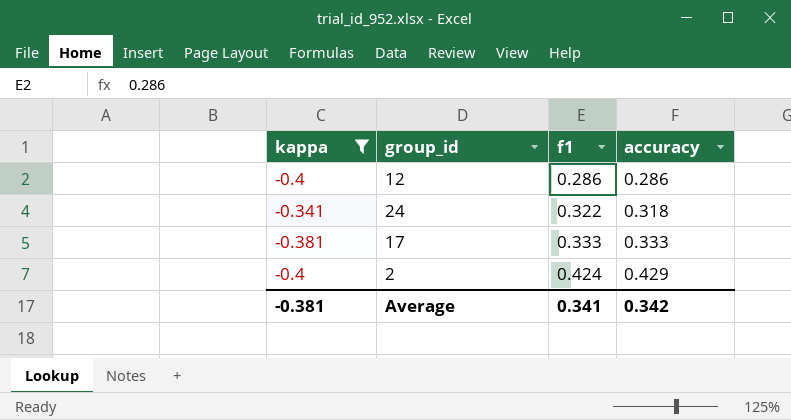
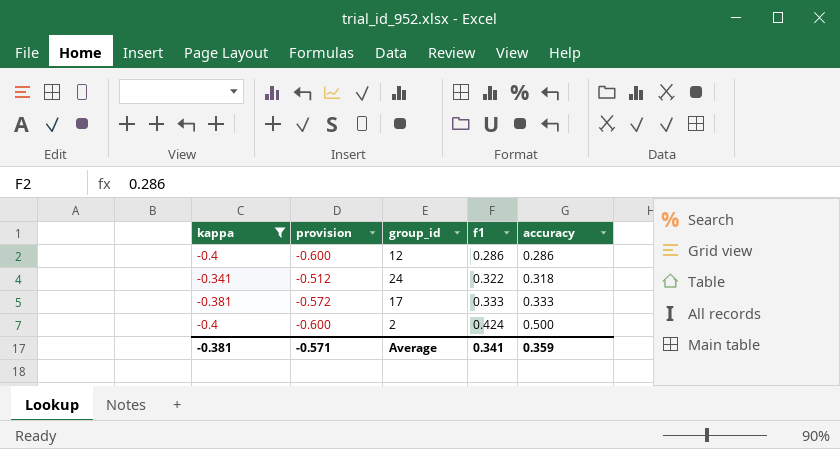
column provision | formula: none -> [kappa] * 1.5
2 | accuracy: 0.429 -> 0.500
Average | accuracy: 0.342 -> 0.359

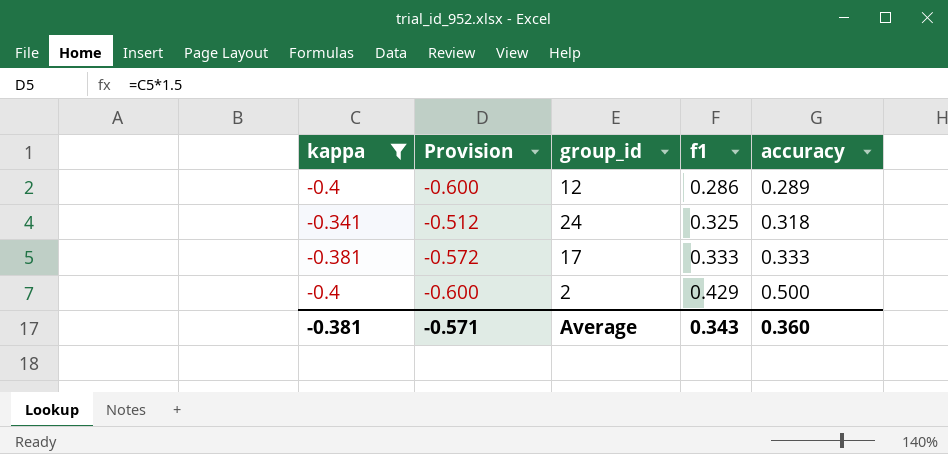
column name: provision -> Provision
12 | accuracy: 0.286 -> 0.289
24 | f1: 0.322 -> 0.325
2 | f1: 0.424 -> 0.429
Average | f1: 0.341 -> 0.343
Average | accuracy: 0.359 -> 0.360

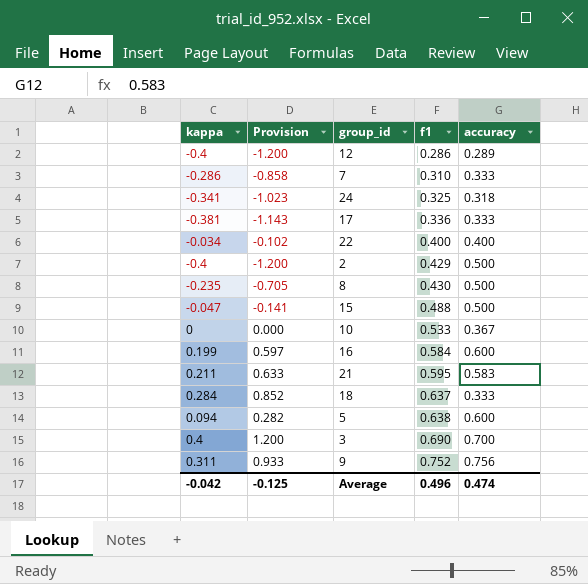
filter: kappa <= -0.341 -> none
column Provision | formula: [kappa] * 1.5 -> [kappa] * 3
17 | f1: 0.333 -> 0.336
Average | kappa: -0.381 -> -0.042
Average | Provision: -0.571 -> -0.125
Average | f1: 0.343 -> 0.496
Average | accuracy: 0.360 -> 0.474

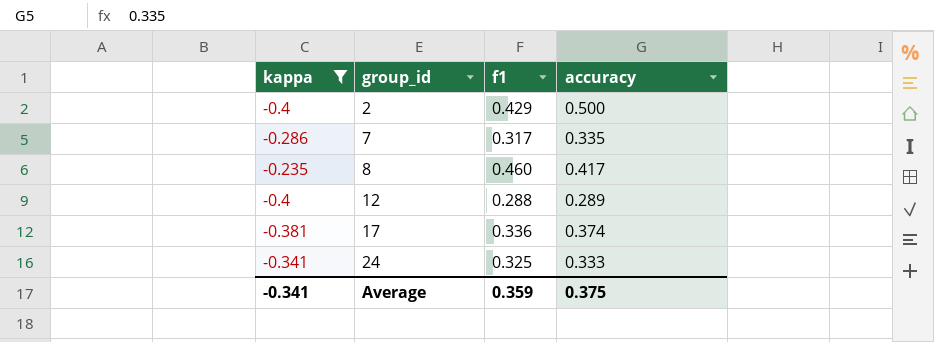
filter: none -> kappa <= -0.235
row order: f1 ascending -> group_id ascending
column Provision | formula: [kappa] * 3 -> none
7 | f1: 0.310 -> 0.317
7 | accuracy: 0.333 -> 0.335
8 | f1: 0.430 -> 0.460
8 | accuracy: 0.500 -> 0.417
12 | f1: 0.286 -> 0.288
17 | accuracy: 0.333 -> 0.374
24 | accuracy: 0.318 -> 0.333
Average | kappa: -0.042 -> -0.341
Average | f1: 0.496 -> 0.359
Average | accuracy: 0.474 -> 0.375

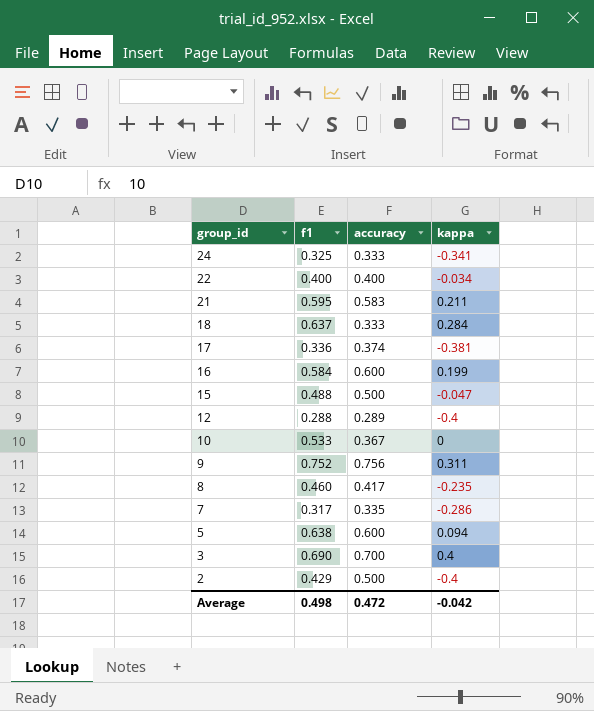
filter: kappa <= -0.235 -> none
row order: group_id ascending -> group_id descending
column kappa | position: 1 -> 4
Average | f1: 0.359 -> 0.498
Average | accuracy: 0.375 -> 0.472
Average | kappa: -0.341 -> -0.042

